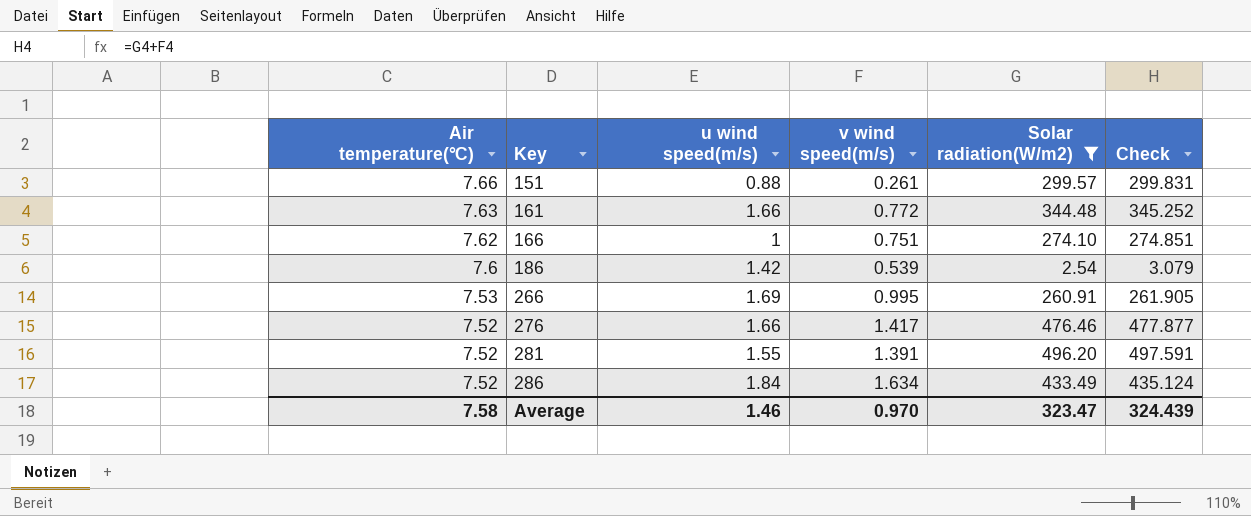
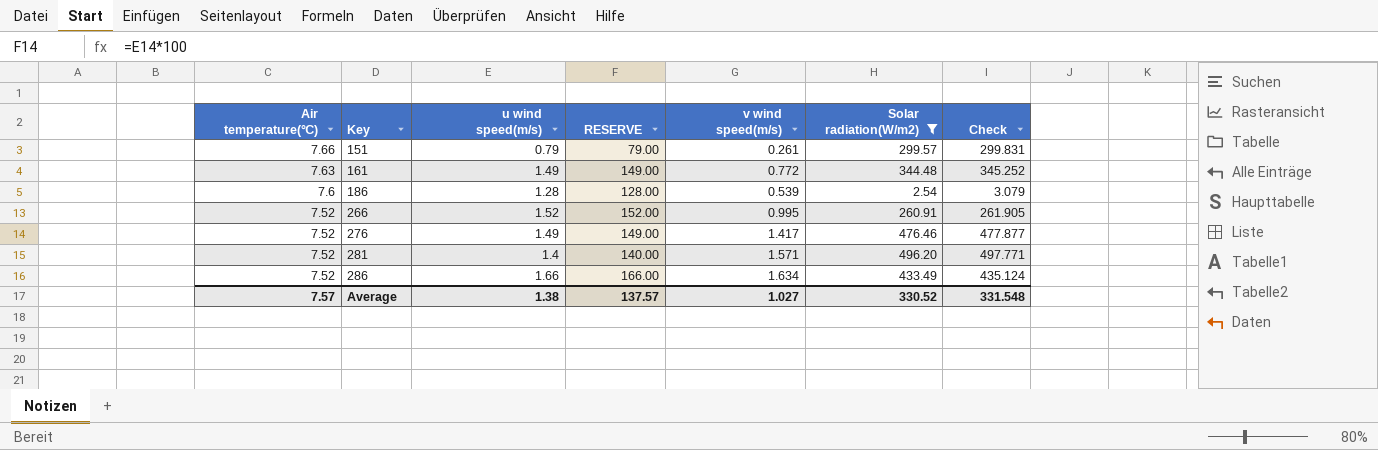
column RESERVE | formula: none -> [u wind speed(m/s)] * 100
row 166: 7.62 | 1 | 0.751 | 274.10 | 274.851 -> none
151 | u wind speed(m/s): 0.88 -> 0.79
161 | u wind speed(m/s): 1.66 -> 1.49
186 | u wind speed(m/s): 1.42 -> 1.28
266 | Air temperature(℃): 7.53 -> 7.52
266 | u wind speed(m/s): 1.69 -> 1.52
276 | u wind speed(m/s): 1.66 -> 1.49
281 | u wind speed(m/s): 1.55 -> 1.4
281 | v wind speed(m/s): 1.391 -> 1.571
281 | Check: 497.591 -> 497.771
286 | u wind speed(m/s): 1.84 -> 1.66
Average | Air temperature(℃): 7.58 -> 7.57
Average | u wind speed(m/s): 1.46 -> 1.38
Average | v wind speed(m/s): 0.970 -> 1.027
Average | Solar radiation(W/m2): 323.47 -> 330.52
Average | Check: 324.439 -> 331.548

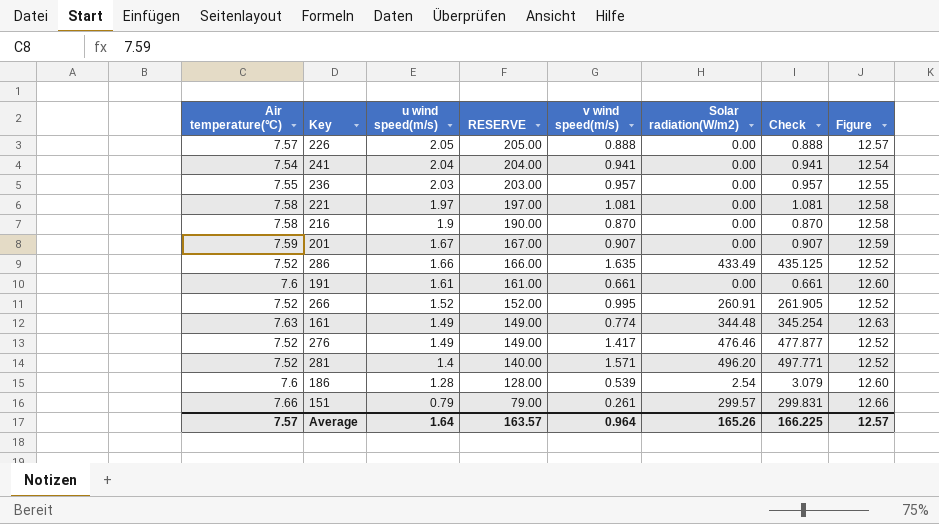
filter: Solar radiation(W/m2) != 0.00 -> none
row order: Air temperature(℃) descending -> u wind speed(m/s) descending
column Figure | formula: none -> [Air temperature(℃)] + 5
286 | v wind speed(m/s): 1.634 -> 1.635
286 | Check: 435.124 -> 435.125
161 | v wind speed(m/s): 0.772 -> 0.774
161 | Check: 345.252 -> 345.254
Average | u wind speed(m/s): 1.38 -> 1.64
Average | RESERVE: 137.57 -> 163.57
Average | v wind speed(m/s): 1.027 -> 0.964
Average | Solar radiation(W/m2): 330.52 -> 165.26
Average | Check: 331.548 -> 166.225

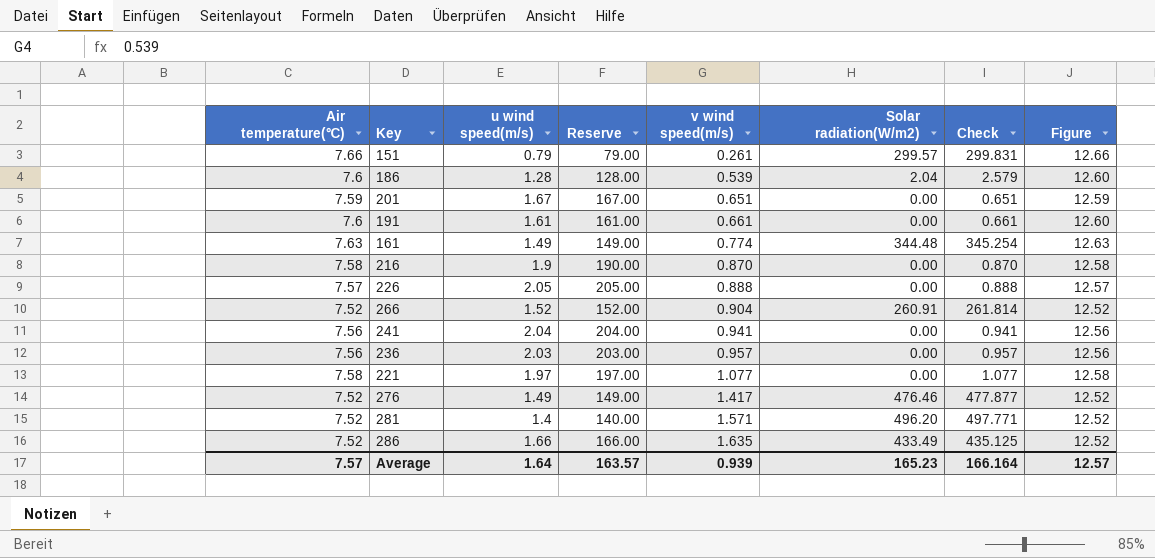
row order: u wind speed(m/s) descending -> v wind speed(m/s) ascending
column name: RESERVE -> Reserve
186 | Solar radiation(W/m2): 2.54 -> 2.04
186 | Check: 3.079 -> 2.579
201 | v wind speed(m/s): 0.907 -> 0.651
201 | Check: 0.907 -> 0.651
266 | v wind speed(m/s): 0.995 -> 0.904
266 | Check: 261.905 -> 261.814
241 | Air temperature(℃): 7.54 -> 7.56
241 | Figure: 12.54 -> 12.56
236 | Air temperature(℃): 7.55 -> 7.56
236 | Figure: 12.55 -> 12.56
221 | v wind speed(m/s): 1.081 -> 1.077
221 | Check: 1.081 -> 1.077
Average | v wind speed(m/s): 0.964 -> 0.939
Average | Solar radiation(W/m2): 165.26 -> 165.23
Average | Check: 166.225 -> 166.164

